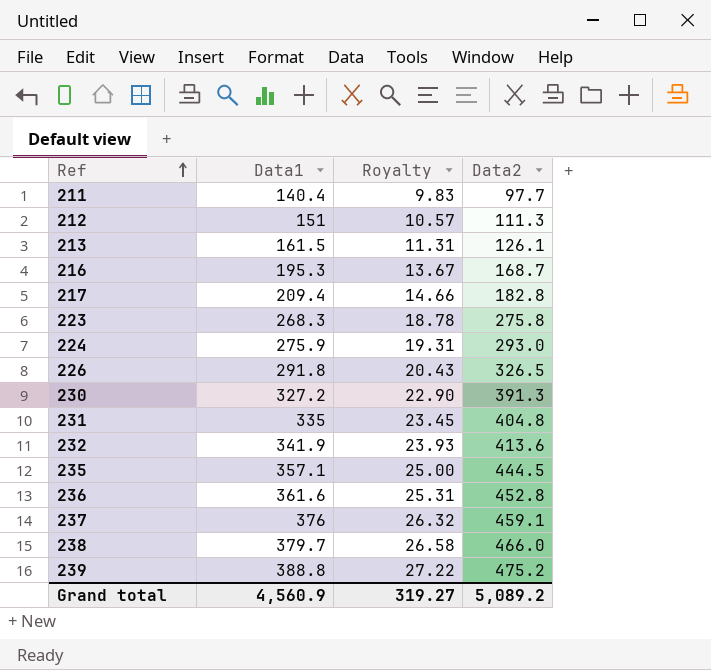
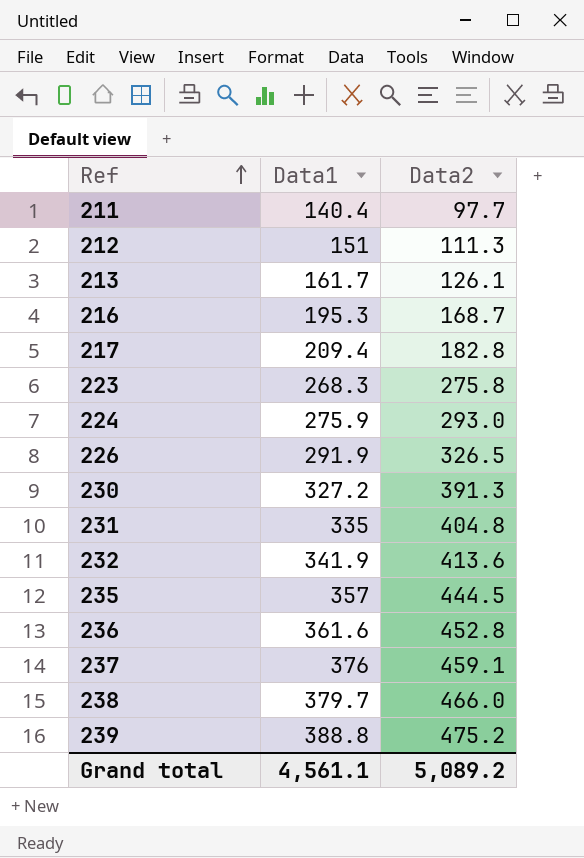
column Royalty | formula: [Data1] * 0.07 -> none
213 | Data1: 161.5 -> 161.7
226 | Data1: 291.8 -> 291.9
235 | Data1: 357.1 -> 357
Grand total | Data1: 4,560.9 -> 4,561.1

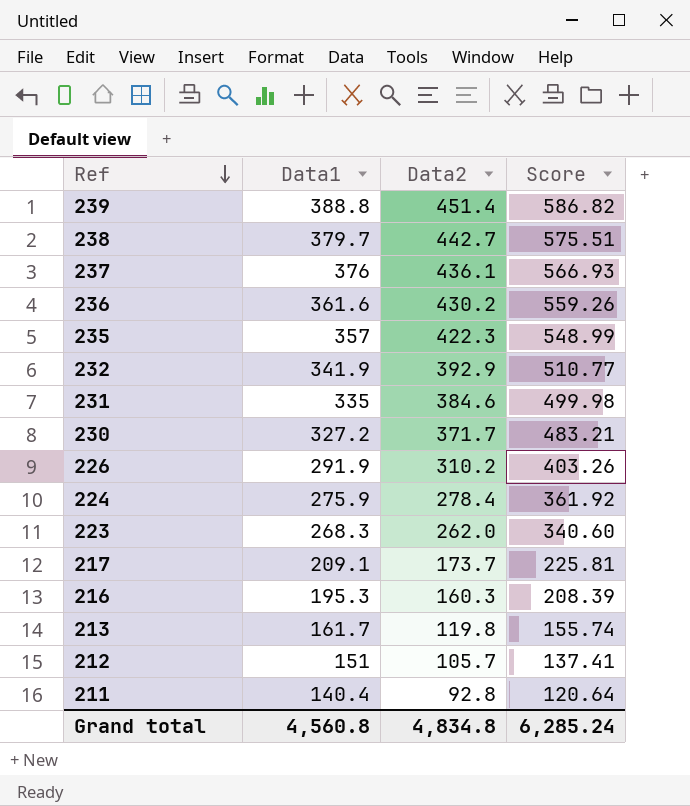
row order: Ref ascending -> Ref descending
column Score | formula: none -> [Data2] * 1.3
239 | Data2: 475.2 -> 451.4
238 | Data2: 466.0 -> 442.7
237 | Data2: 459.1 -> 436.1
236 | Data2: 452.8 -> 430.2
235 | Data2: 444.5 -> 422.3
232 | Data2: 413.6 -> 392.9
231 | Data2: 404.8 -> 384.6
230 | Data2: 391.3 -> 371.7
226 | Data2: 326.5 -> 310.2
224 | Data2: 293.0 -> 278.4
223 | Data2: 275.8 -> 262.0
217 | Data1: 209.4 -> 209.1
217 | Data2: 182.8 -> 173.7
216 | Data2: 168.7 -> 160.3
213 | Data2: 126.1 -> 119.8
212 | Data2: 111.3 -> 105.7
211 | Data2: 97.7 -> 92.8
Grand total | Data1: 4,561.1 -> 4,560.8
Grand total | Data2: 5,089.2 -> 4,834.8

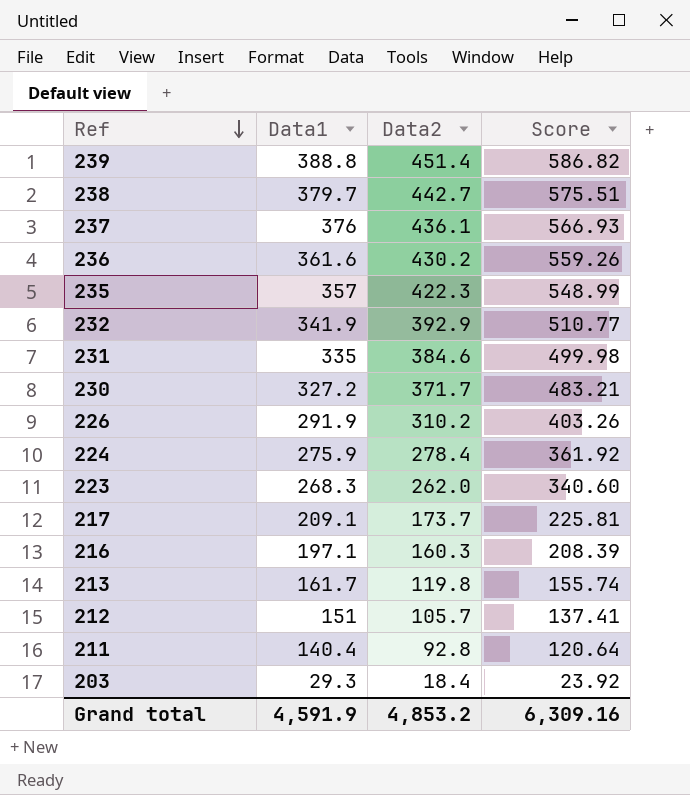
216 | Data1: 195.3 -> 197.1
row 203: none -> 29.3 | 18.4 | 23.92
Grand total | Data1: 4,560.8 -> 4,591.9
Grand total | Data2: 4,834.8 -> 4,853.2
Grand total | Score: 6,285.24 -> 6,309.16

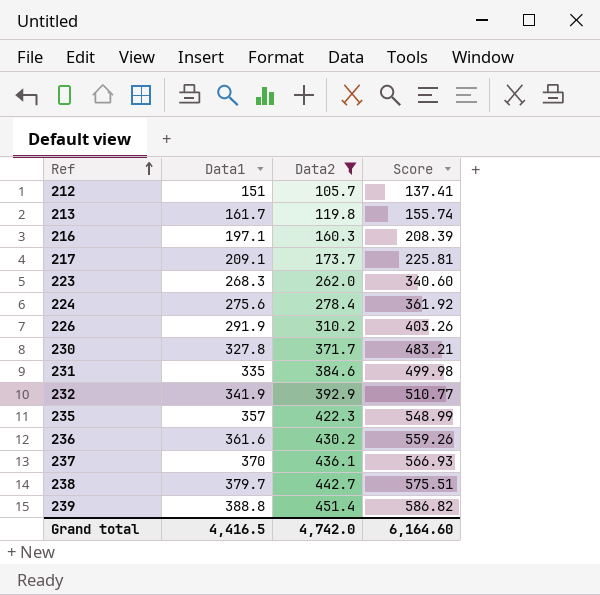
filter: none -> Data2 >= 105.7
row order: Ref descending -> Ref ascending
224 | Data1: 275.9 -> 275.6
230 | Data1: 327.2 -> 327.8
237 | Data1: 376 -> 370
Grand total | Data1: 4,591.9 -> 4,416.5
Grand total | Data2: 4,853.2 -> 4,742.0
Grand total | Score: 6,309.16 -> 6,164.60

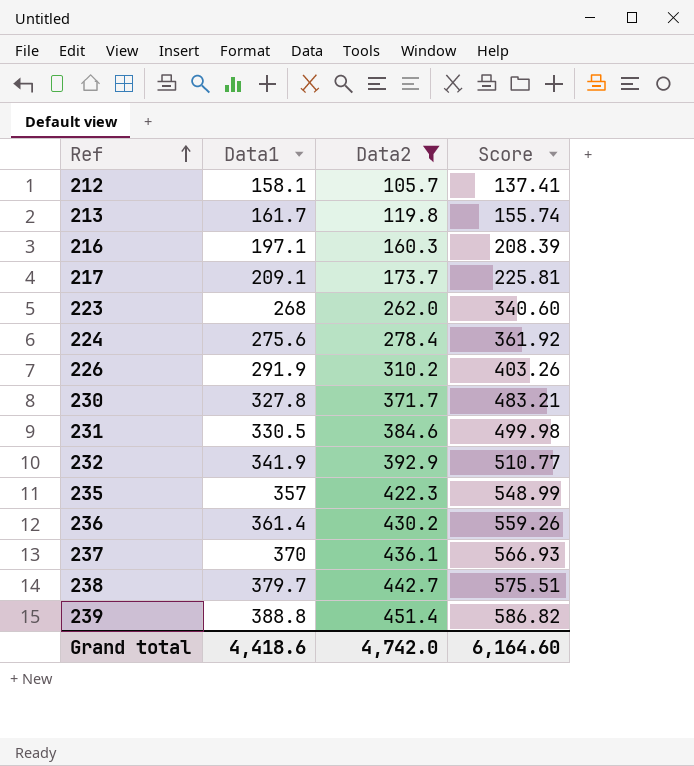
212 | Data1: 151 -> 158.1
223 | Data1: 268.3 -> 268
231 | Data1: 335 -> 330.5
236 | Data1: 361.6 -> 361.4
Grand total | Data1: 4,416.5 -> 4,418.6

